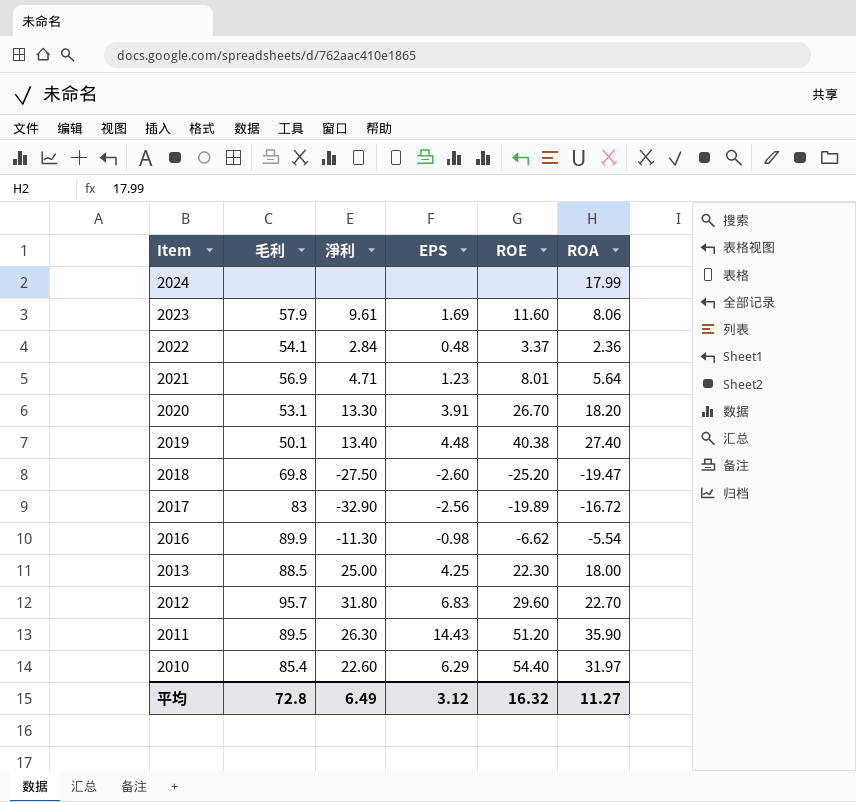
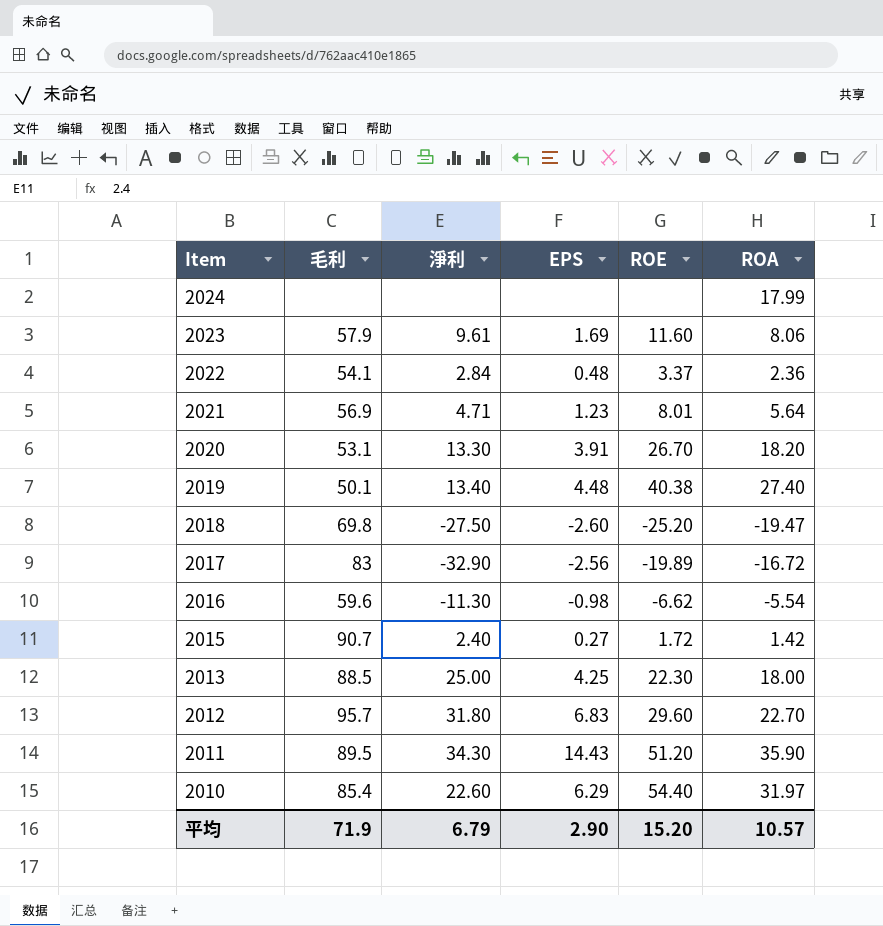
2016 | 毛利: 89.9 -> 59.6
row 2015: none -> 90.7 | 2.40 | 0.27 | 1.72 | 1.42
2011 | 淨利: 26.30 -> 34.30
平均 | 毛利: 72.8 -> 71.9
平均 | 淨利: 6.49 -> 6.79
平均 | EPS: 3.12 -> 2.90
平均 | ROE: 16.32 -> 15.20
平均 | ROA: 11.27 -> 10.57

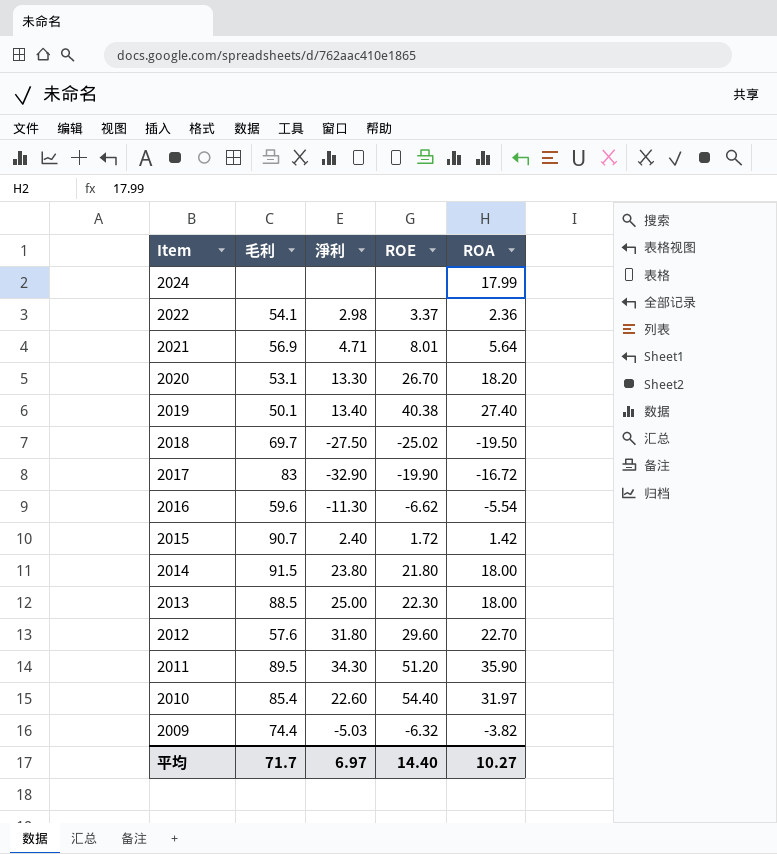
column EPS | position: 4 -> none
row 2023: 57.9 | 9.61 | 1.69 | 11.60 | 8.06 -> none
2022 | 淨利: 2.84 -> 2.98
2018 | 毛利: 69.8 -> 69.7
2018 | ROE: -25.20 -> -25.02
2018 | ROA: -19.47 -> -19.50
2017 | ROE: -19.89 -> -19.90
row 2014: none -> 91.5 | 23.80 | 21.80 | 18.00
2012 | 毛利: 95.7 -> 57.6
row 2009: none -> 74.4 | -5.03 | -6.32 | -3.82
平均 | 毛利: 71.9 -> 71.7
平均 | 淨利: 6.79 -> 6.97
平均 | ROE: 15.20 -> 14.40
平均 | ROA: 10.57 -> 10.27

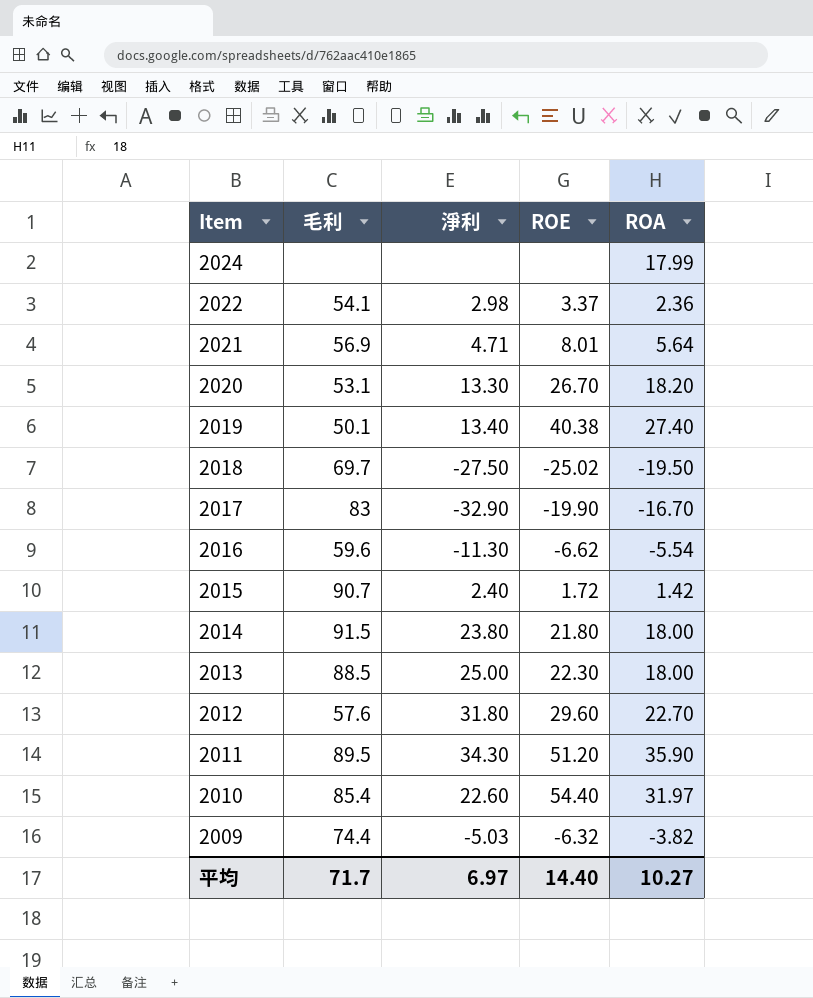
2017 | ROA: -16.72 -> -16.70

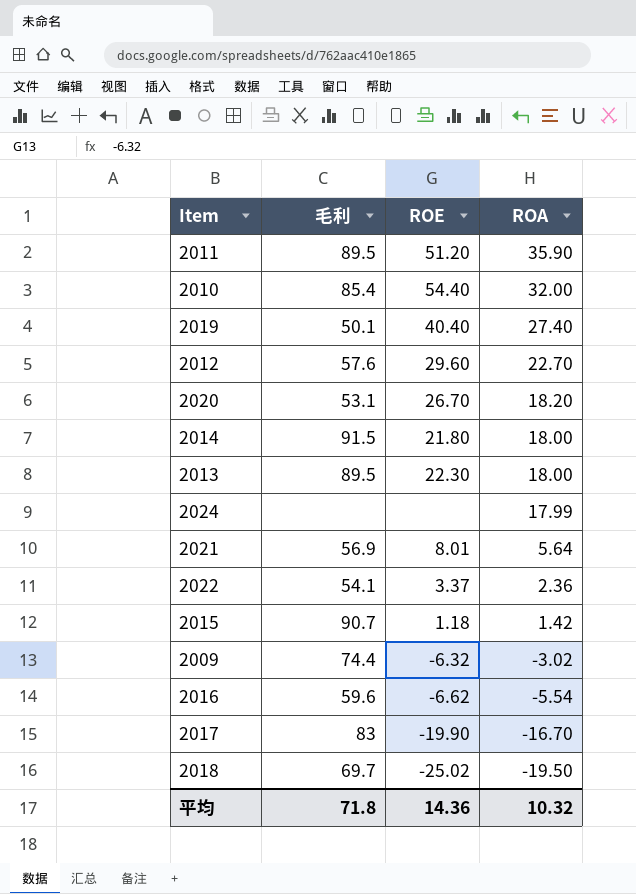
row order: Item descending -> ROA descending
column 淨利 | position: 3 -> none
2010 | ROA: 31.97 -> 32.00
2019 | ROE: 40.38 -> 40.40
2013 | 毛利: 88.5 -> 89.5
2015 | ROE: 1.72 -> 1.18
2009 | ROA: -3.82 -> -3.02
平均 | 毛利: 71.7 -> 71.8
平均 | ROE: 14.40 -> 14.36
平均 | ROA: 10.27 -> 10.32

